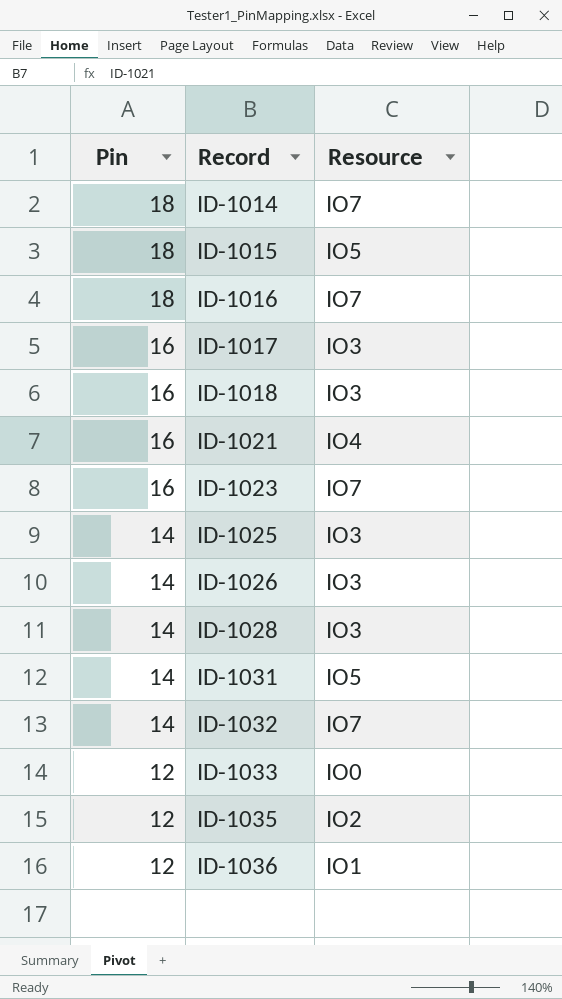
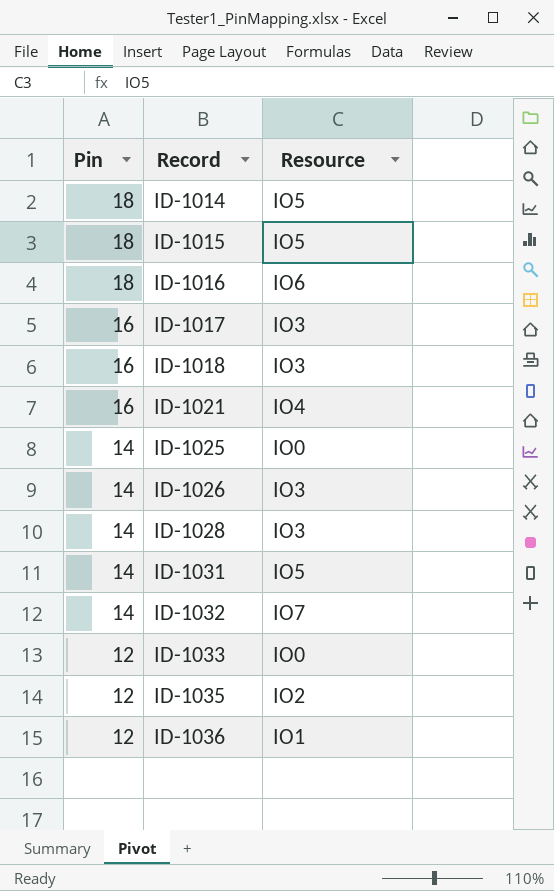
row ID-1023: 16 | IO7 -> none
ID-1014 | Resource: IO7 -> IO5
ID-1016 | Resource: IO7 -> IO6
ID-1025 | Resource: IO3 -> IO0

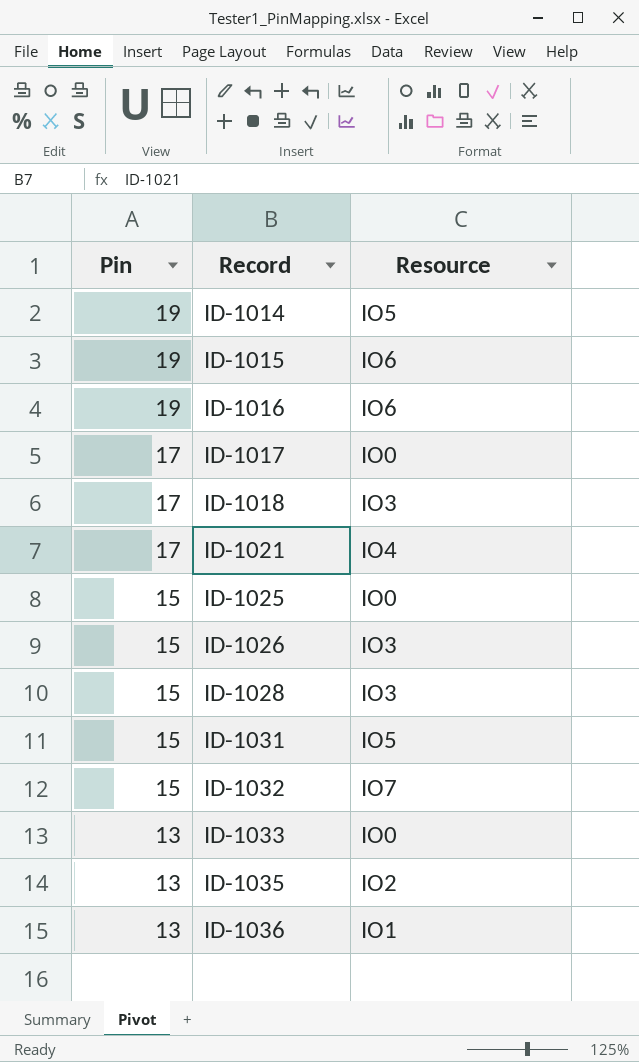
ID-1014 | Pin: 18 -> 19
ID-1015 | Pin: 18 -> 19
ID-1015 | Resource: IO5 -> IO6
ID-1016 | Pin: 18 -> 19
ID-1017 | Pin: 16 -> 17
ID-1017 | Resource: IO3 -> IO0
ID-1018 | Pin: 16 -> 17
ID-1021 | Pin: 16 -> 17
ID-1025 | Pin: 14 -> 15
ID-1026 | Pin: 14 -> 15
ID-1028 | Pin: 14 -> 15
ID-1031 | Pin: 14 -> 15
ID-1032 | Pin: 14 -> 15
ID-1033 | Pin: 12 -> 13
ID-1035 | Pin: 12 -> 13
ID-1036 | Pin: 12 -> 13

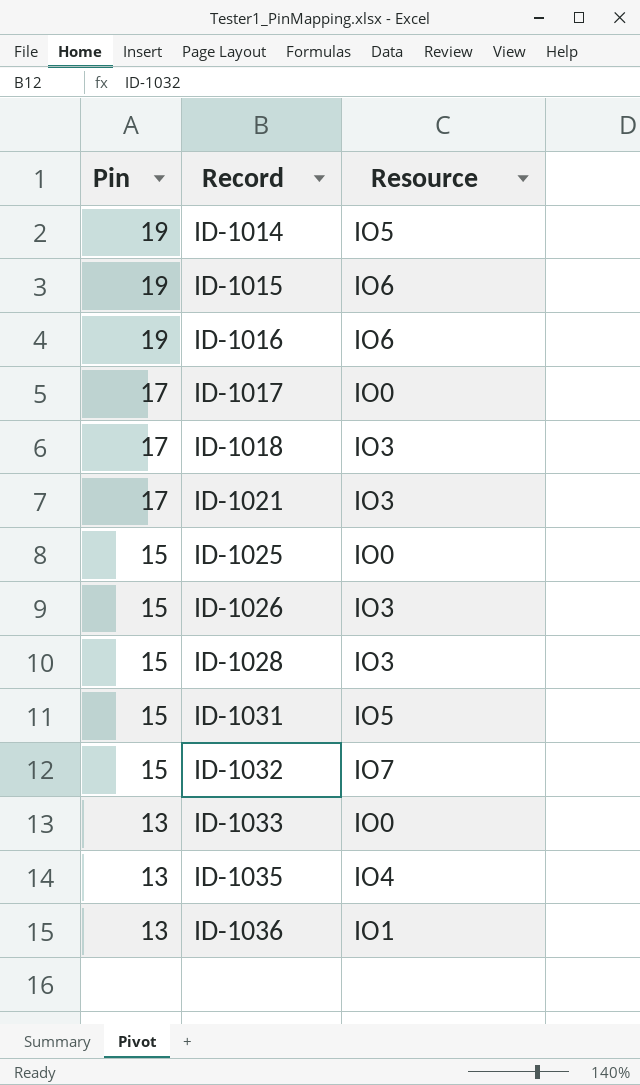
ID-1021 | Resource: IO4 -> IO3
ID-1035 | Resource: IO2 -> IO4

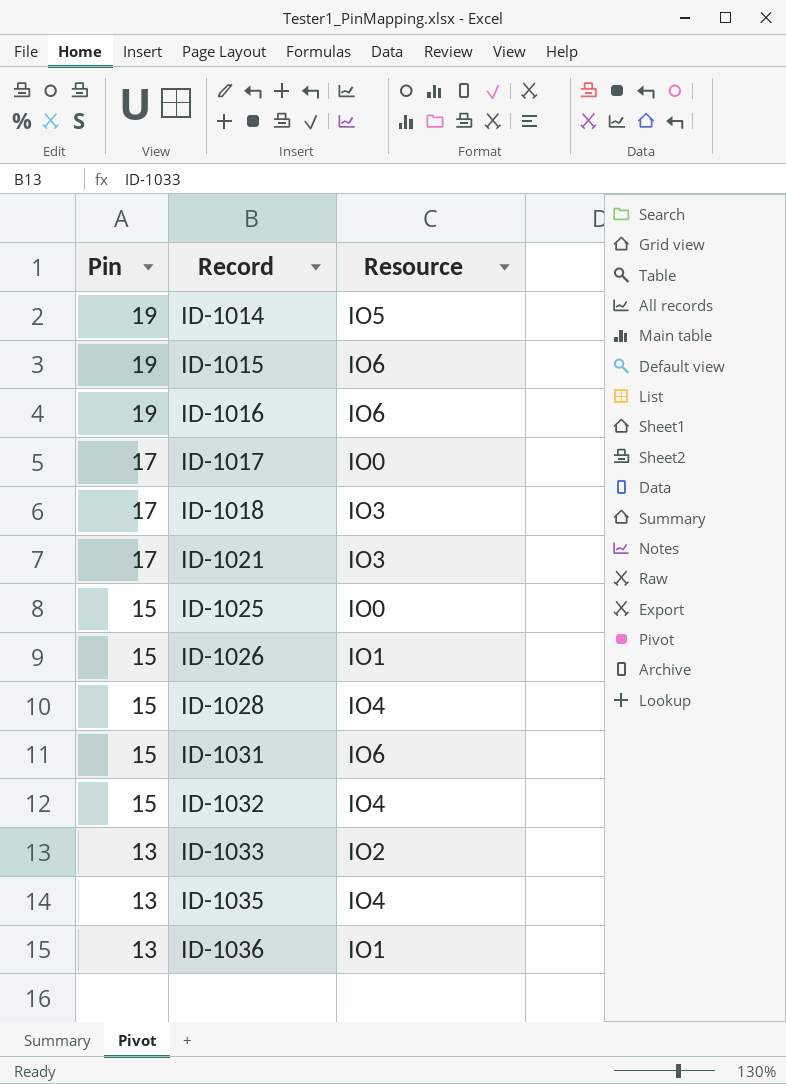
ID-1026 | Resource: IO3 -> IO1
ID-1028 | Resource: IO3 -> IO4
ID-1031 | Resource: IO5 -> IO6
ID-1032 | Resource: IO7 -> IO4
ID-1033 | Resource: IO0 -> IO2

